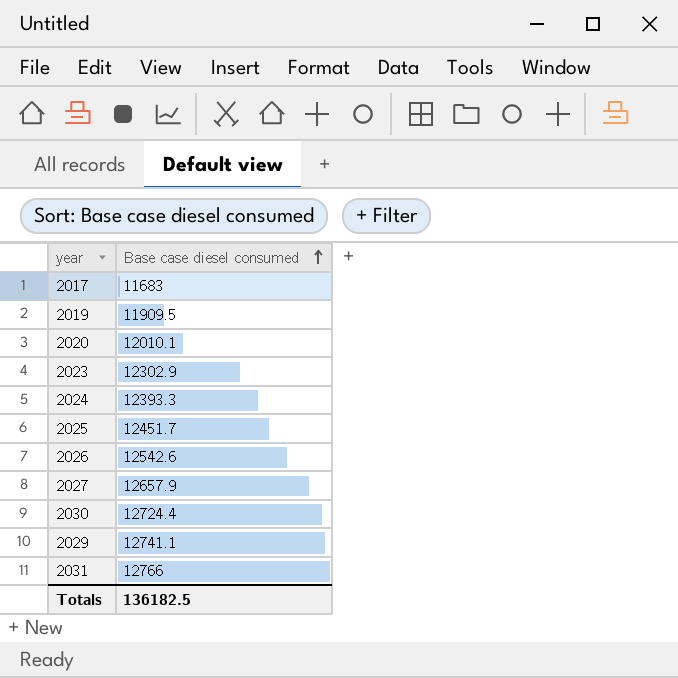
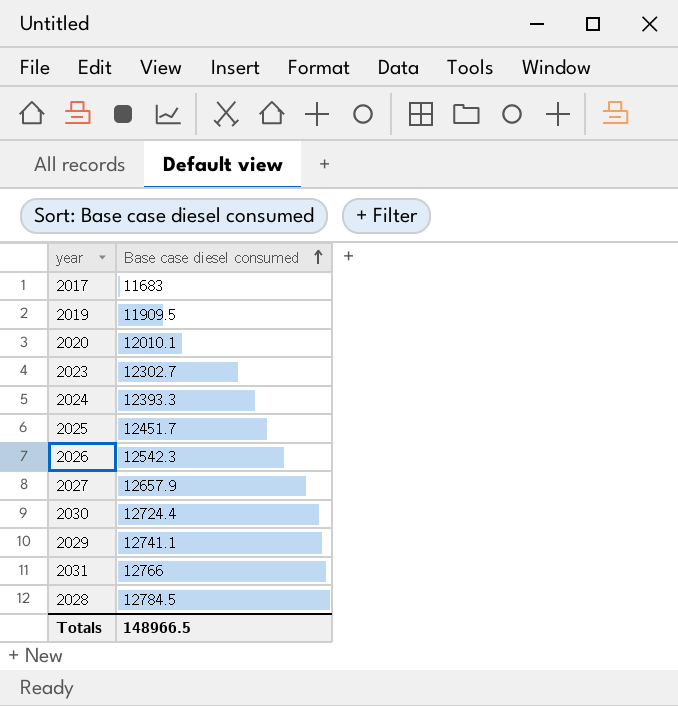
2023 | Base case diesel consumed: 12302.9 -> 12302.7
2026 | Base case diesel consumed: 12542.6 -> 12542.3
row 2028: none -> 12784.5
Totals | Base case diesel consumed: 136182.5 -> 148966.5

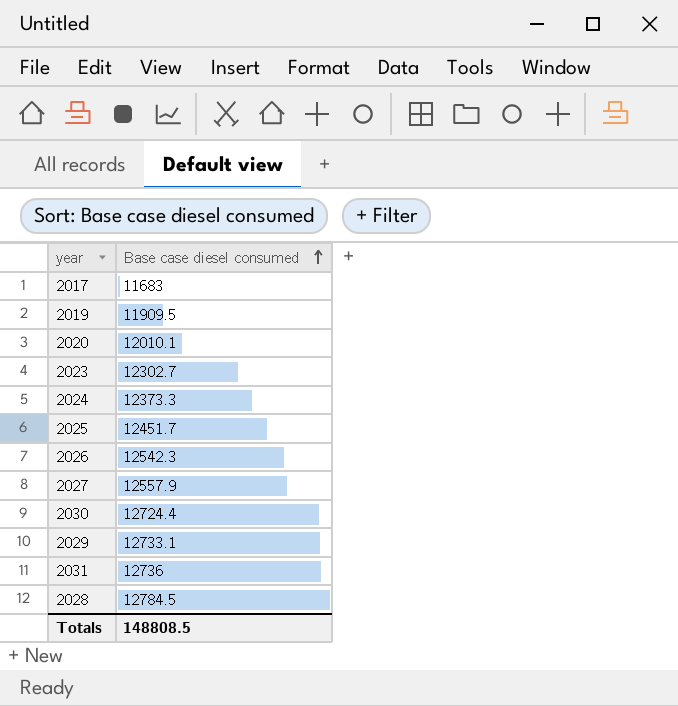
2024 | Base case diesel consumed: 12393.3 -> 12373.3
2027 | Base case diesel consumed: 12657.9 -> 12557.9
2029 | Base case diesel consumed: 12741.1 -> 12733.1
2031 | Base case diesel consumed: 12766 -> 12736
Totals | Base case diesel consumed: 148966.5 -> 148808.5

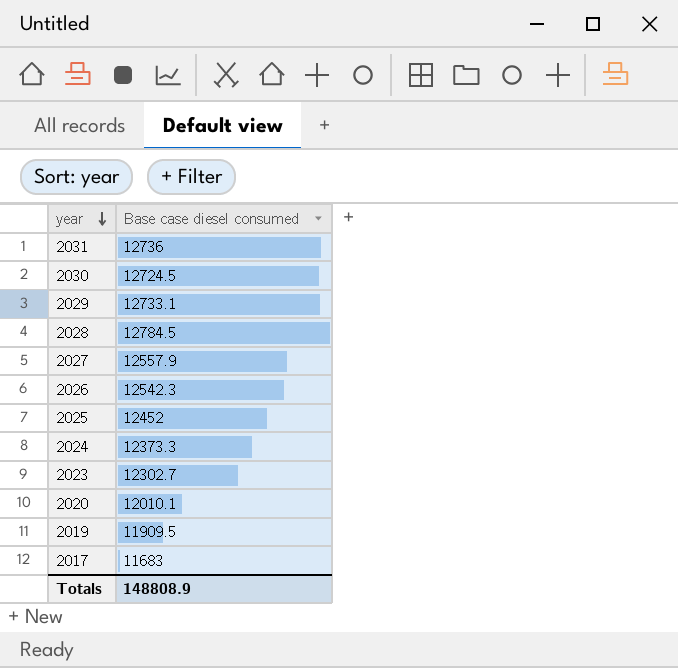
row order: Base case diesel consumed ascending -> year descending
2030 | Base case diesel consumed: 12724.4 -> 12724.5
2025 | Base case diesel consumed: 12451.7 -> 12452
Totals | Base case diesel consumed: 148808.5 -> 148808.9

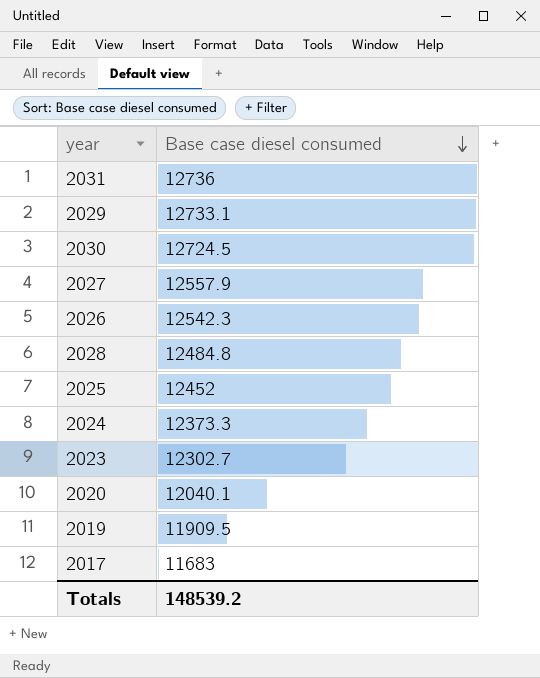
row order: year descending -> Base case diesel consumed descending
2028 | Base case diesel consumed: 12784.5 -> 12484.8
2020 | Base case diesel consumed: 12010.1 -> 12040.1
Totals | Base case diesel consumed: 148808.9 -> 148539.2

